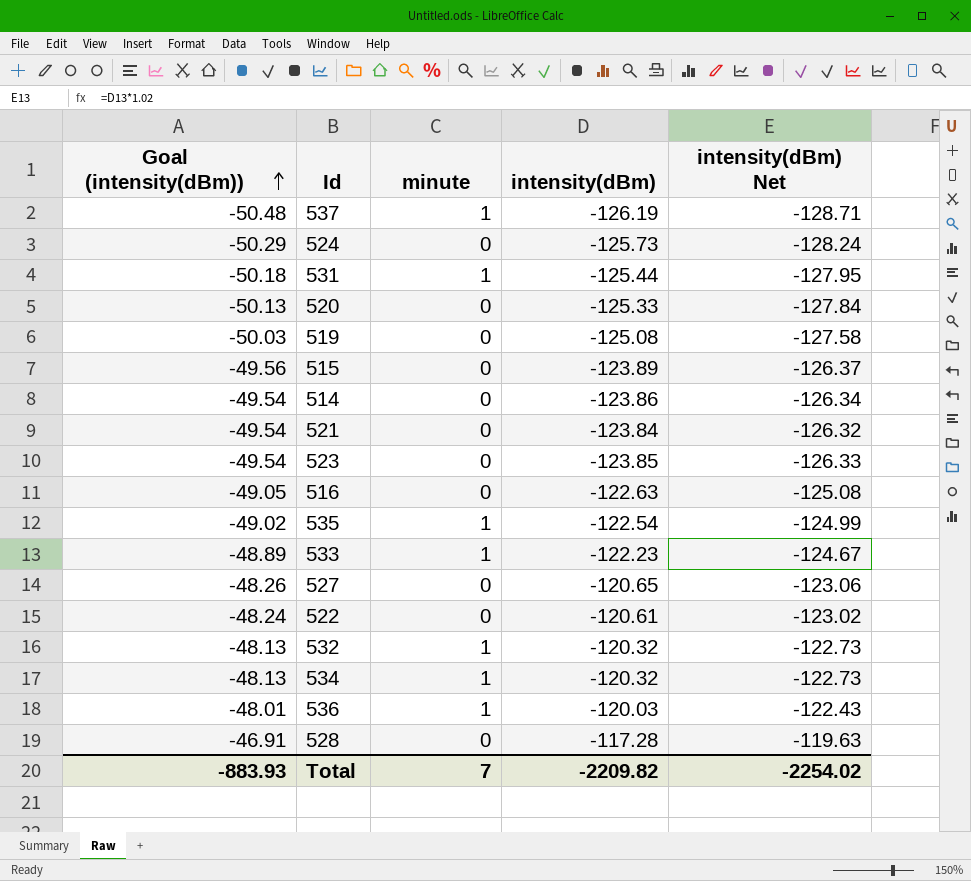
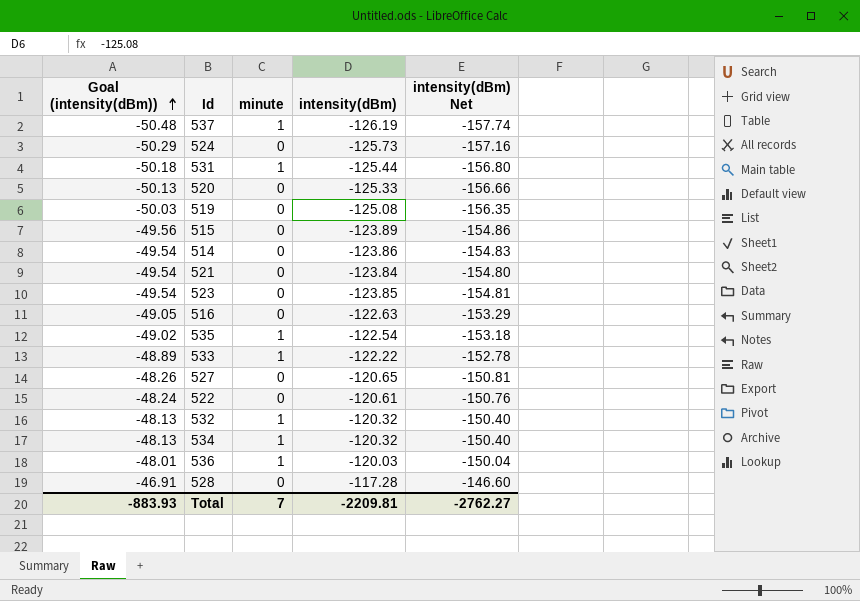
column intensity(dBm) Net | formula: [intensity(dBm)] * 1.02 -> [intensity(dBm)] * 1.25
533 | intensity(dBm): -122.23 -> -122.22
Total | intensity(dBm): -2209.82 -> -2209.81
Total | intensity(dBm) Net: -2254.02 -> -2762.27

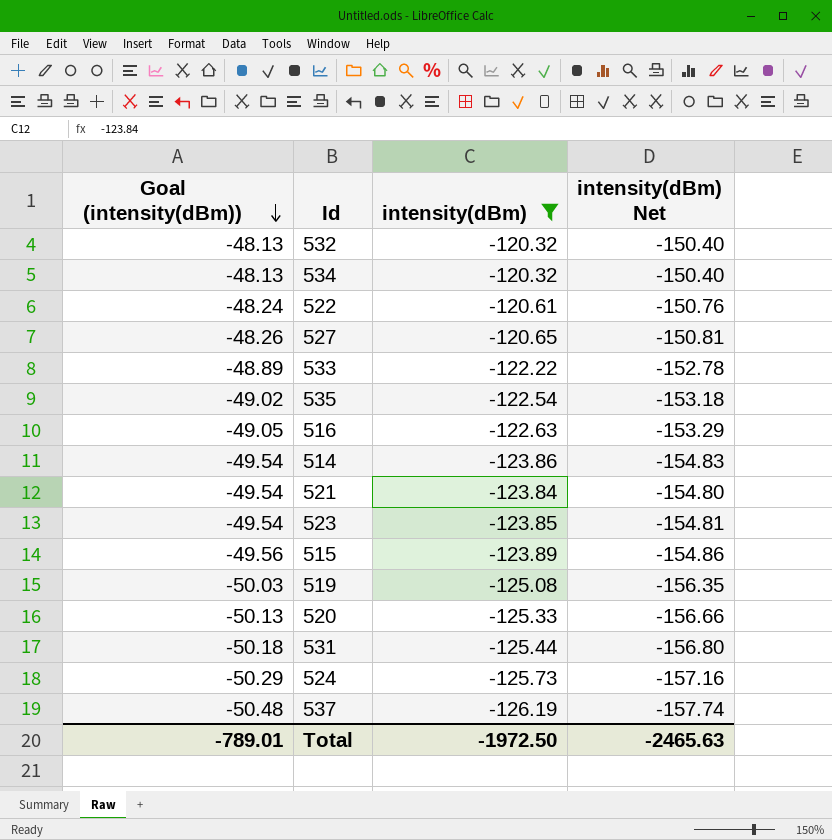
filter: none -> intensity(dBm) <= -120.32
row order: Goal (intensity(dBm)) ascending -> Goal (intensity(dBm)) descending
column minute | position: 3 -> none
Total | Goal (intensity(dBm)): -883.93 -> -789.01
Total | intensity(dBm): -2209.81 -> -1972.50
Total | intensity(dBm) Net: -2762.27 -> -2465.63

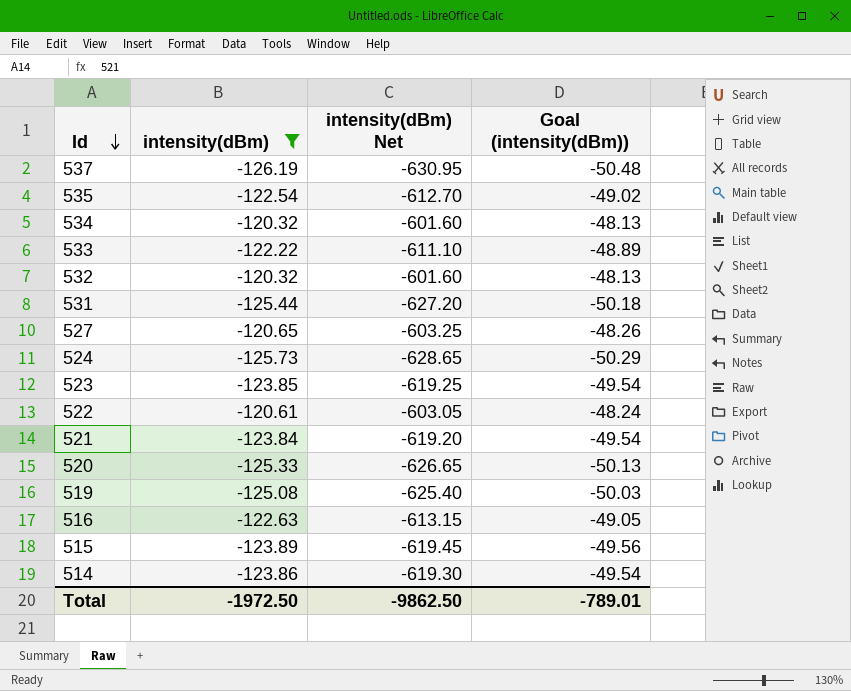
row order: Goal (intensity(dBm)) descending -> Id descending
column intensity(dBm) Net | formula: [intensity(dBm)] * 1.25 -> [intensity(dBm)] * 5
column Goal (intensity(dBm)) | position: 1 -> 4
Total | intensity(dBm) Net: -2465.63 -> -9862.50

